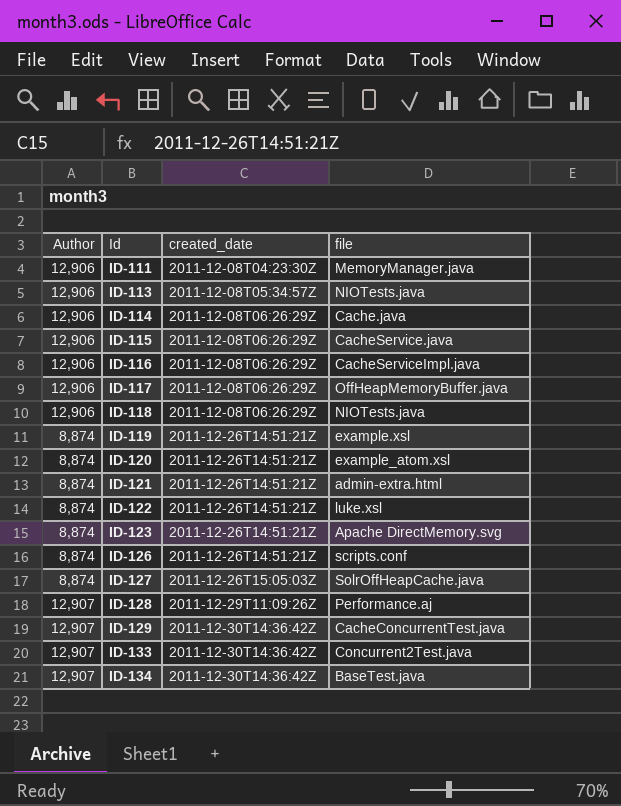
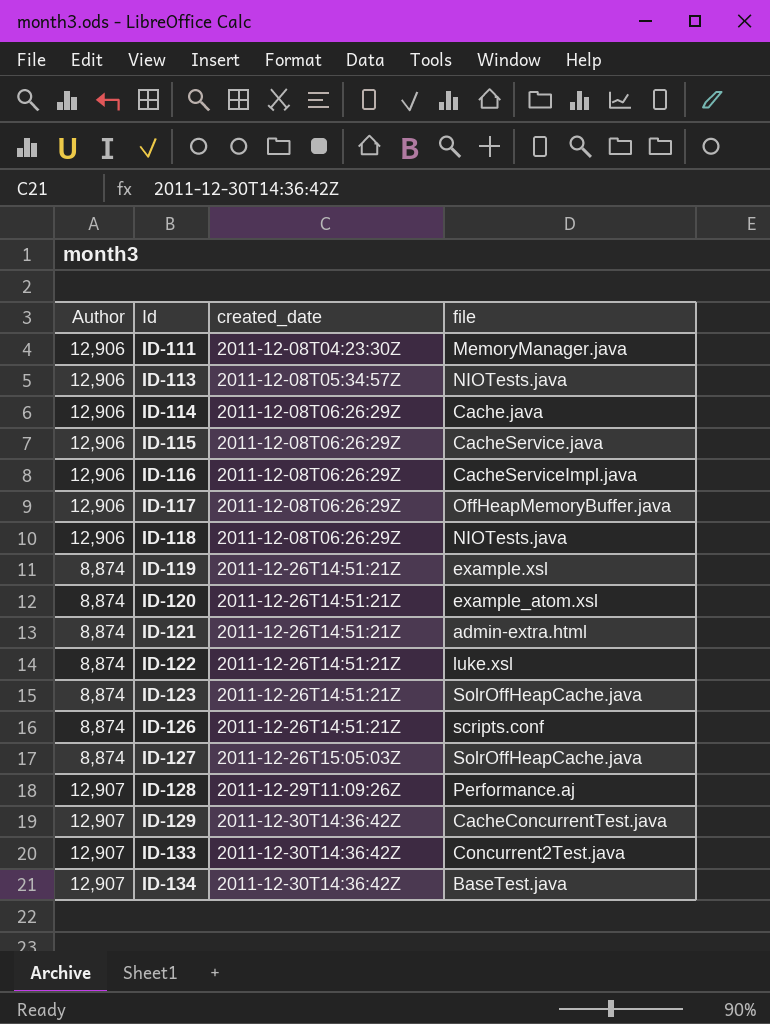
ID-123 | file: Apache DirectMemory.svg -> SolrOffHeapCache.java

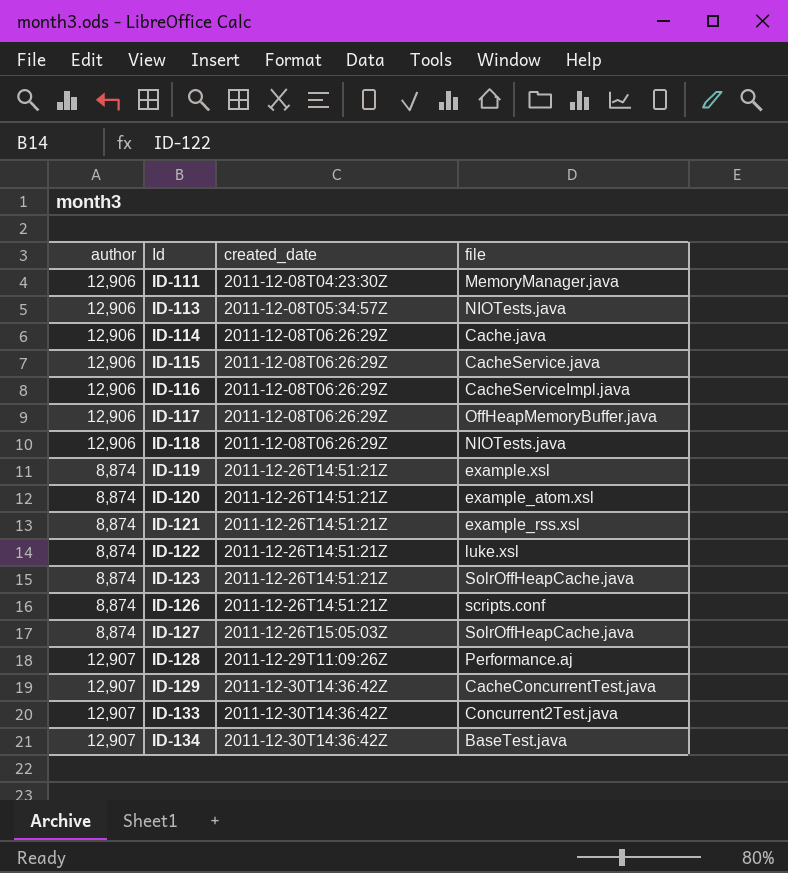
column name: Author -> author
ID-121 | file: admin-extra.html -> example_rss.xsl

